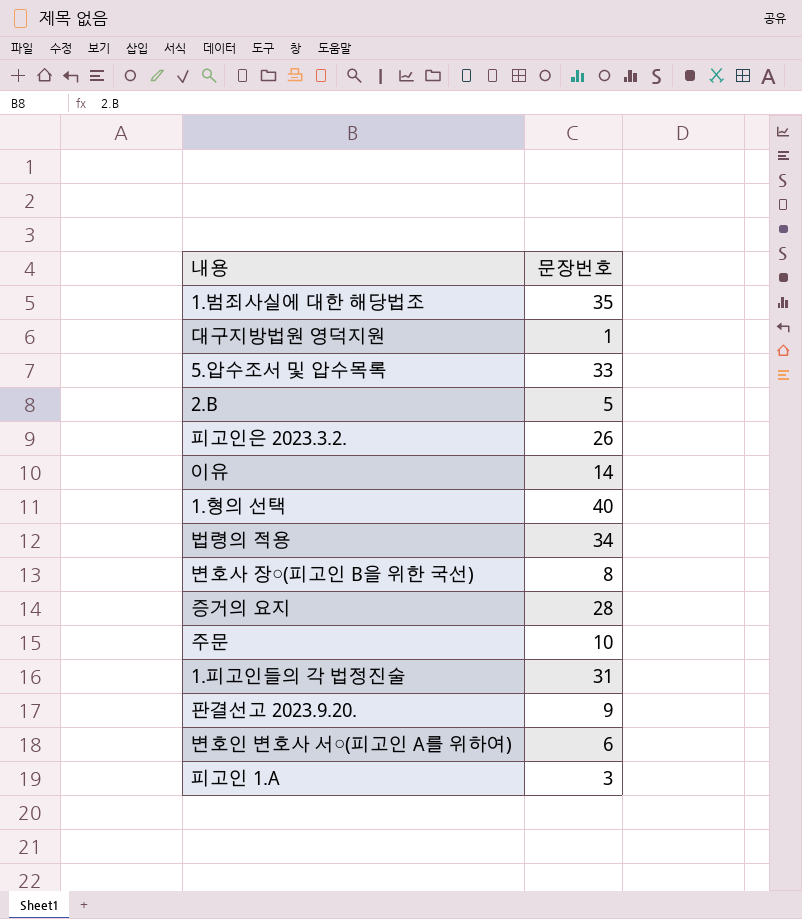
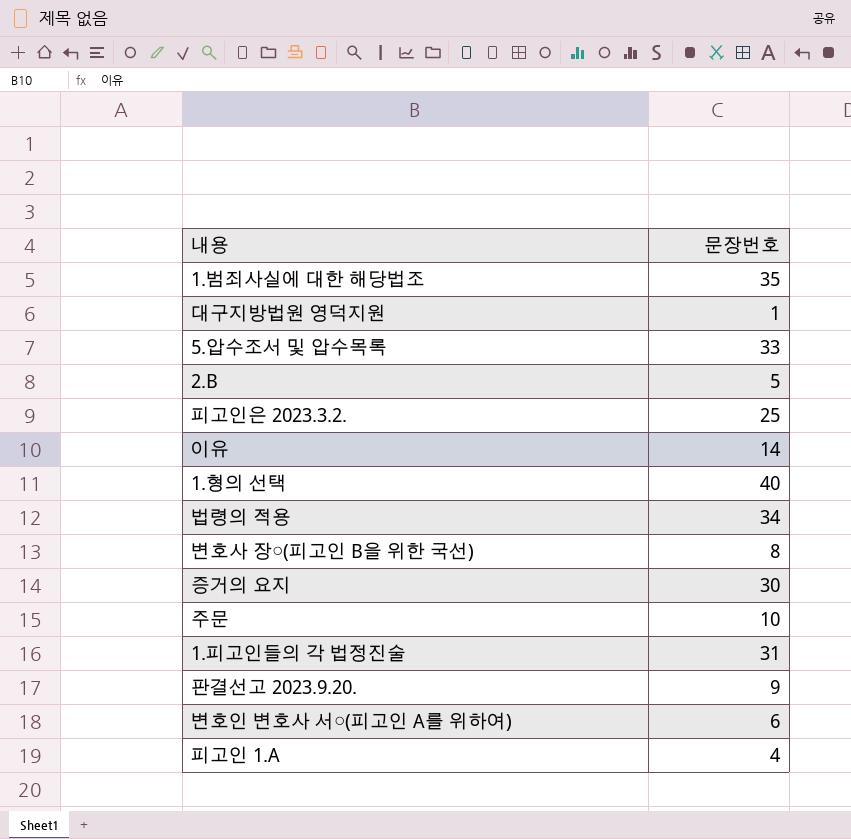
피고인은 2023.3.2. | 문장번호: 26 -> 25
증거의 요지 | 문장번호: 28 -> 30
피고인 1.A | 문장번호: 3 -> 4

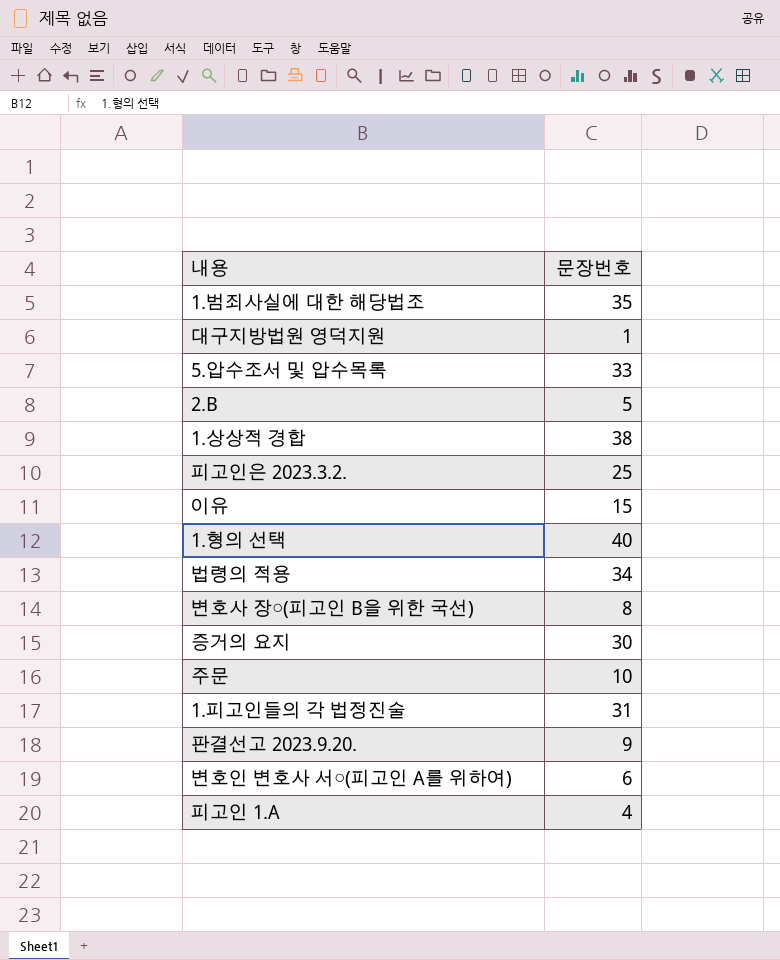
row 1.상상적 경합: none -> 38
이유 | 문장번호: 14 -> 15

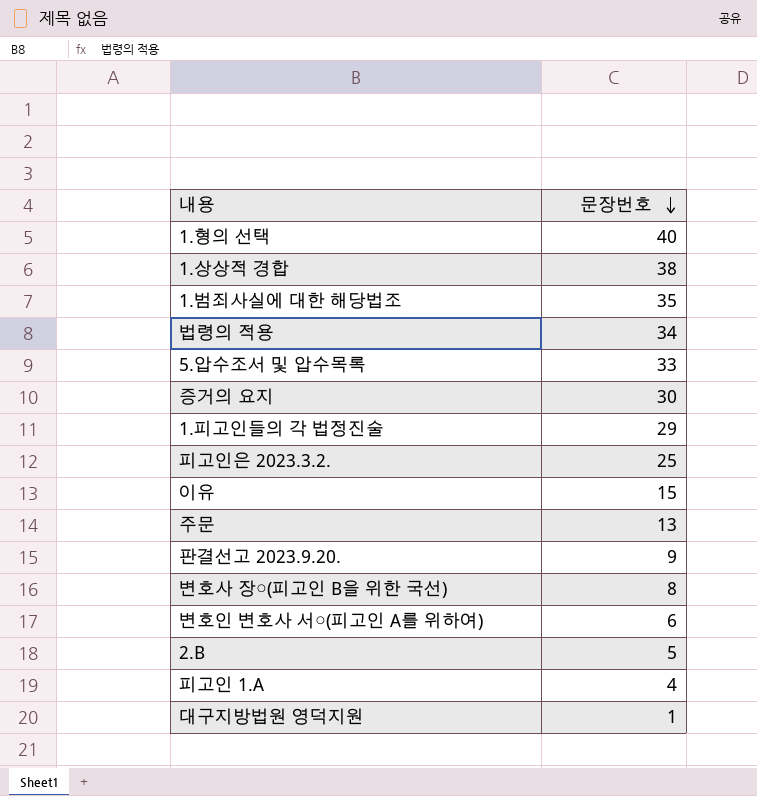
row order: none -> 문장번호 descending
1.피고인들의 각 법정진술 | 문장번호: 31 -> 29
주문 | 문장번호: 10 -> 13

